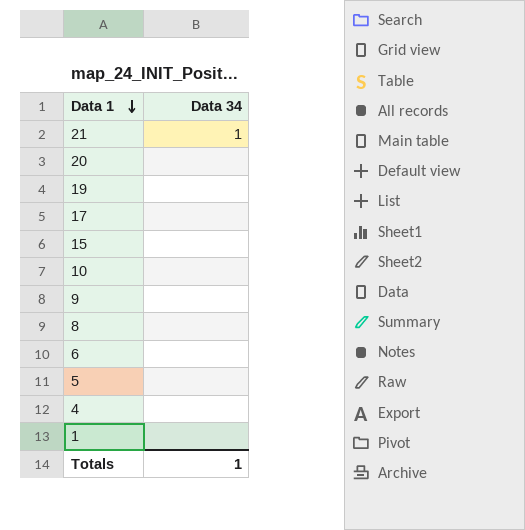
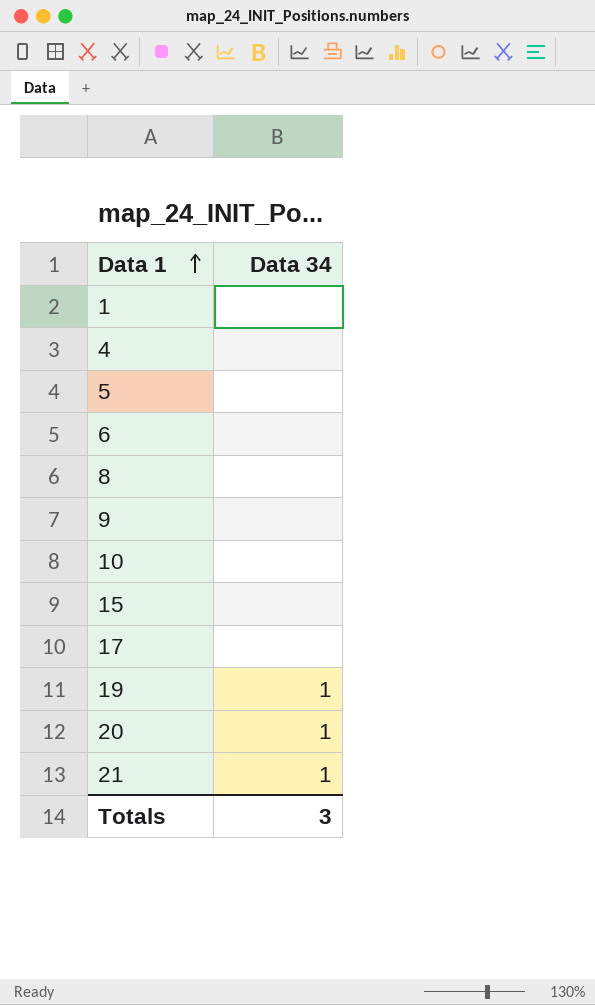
row order: Data 1 descending -> Data 1 ascending
19 | Data 34: none -> 1
20 | Data 34: none -> 1
Totals | Data 34: 1 -> 3

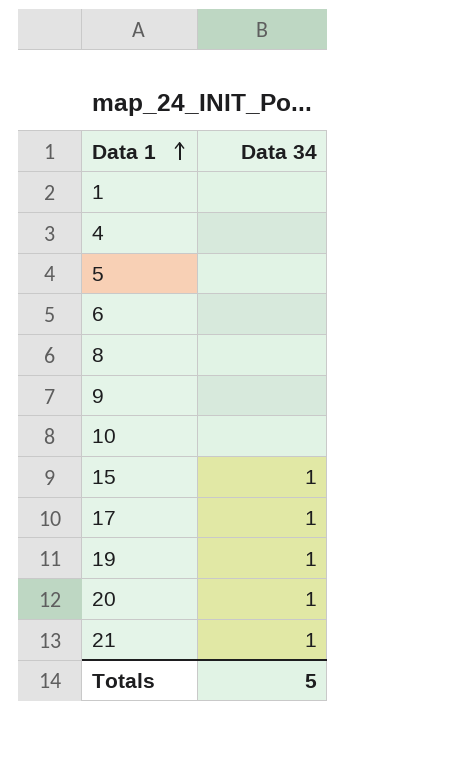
15 | Data 34: none -> 1
17 | Data 34: none -> 1
Totals | Data 34: 3 -> 5

